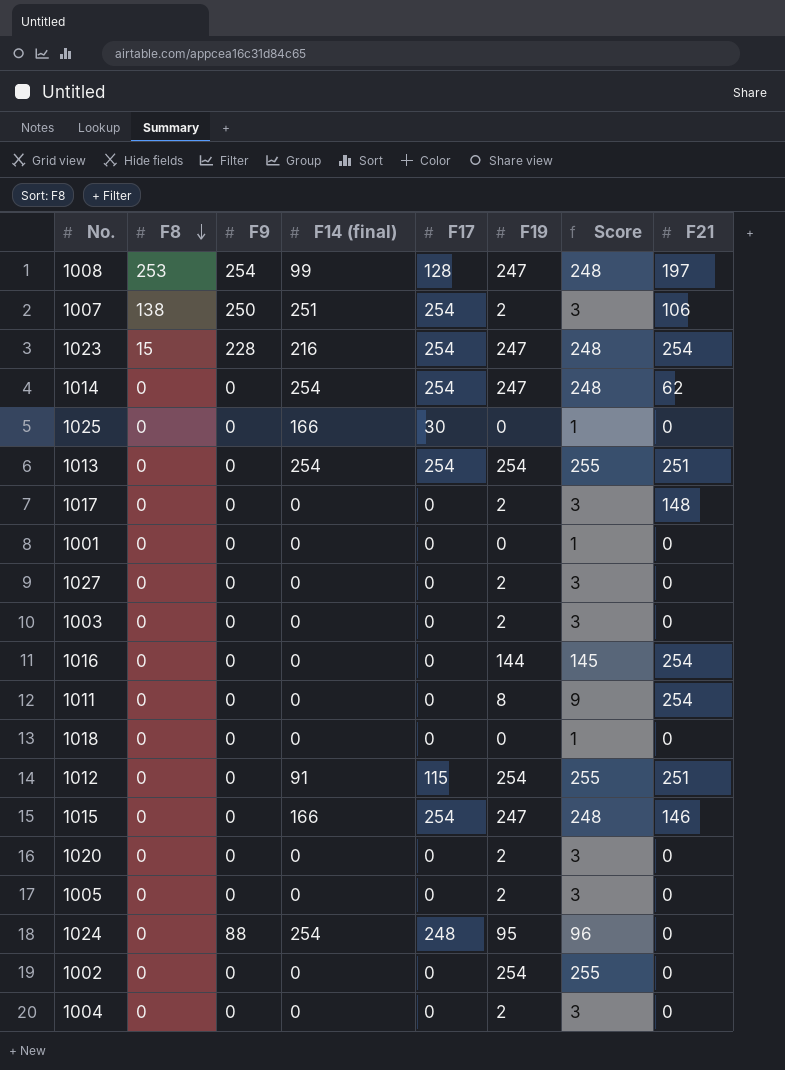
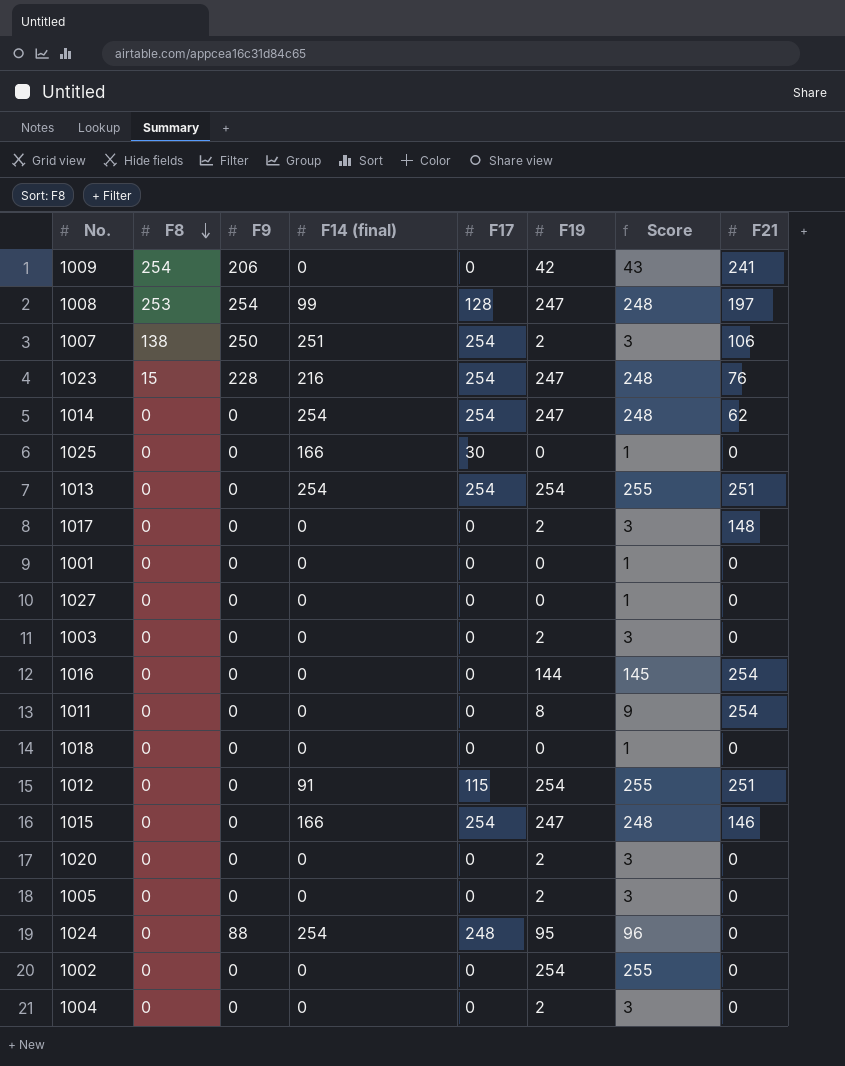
row 1009: none -> 254 | 206 | 0 | 0 | 42 | 43 | 241
1023 | F21: 254 -> 76
1027 | F19: 2 -> 0
1027 | Score: 3 -> 1

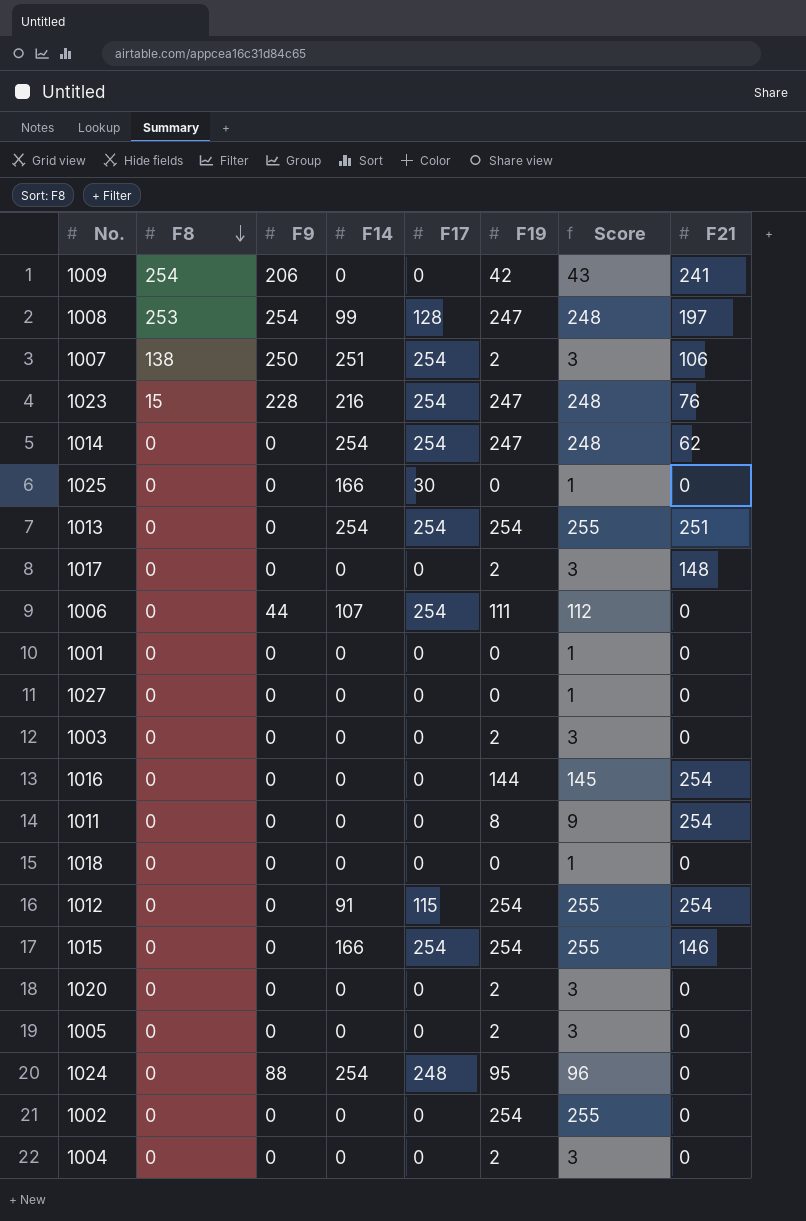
column name: F14 (final) -> F14
row 1006: none -> 0 | 44 | 107 | 254 | 111 | 112 | 0
1012 | F21: 251 -> 254
1015 | F19: 247 -> 254
1015 | Score: 248 -> 255

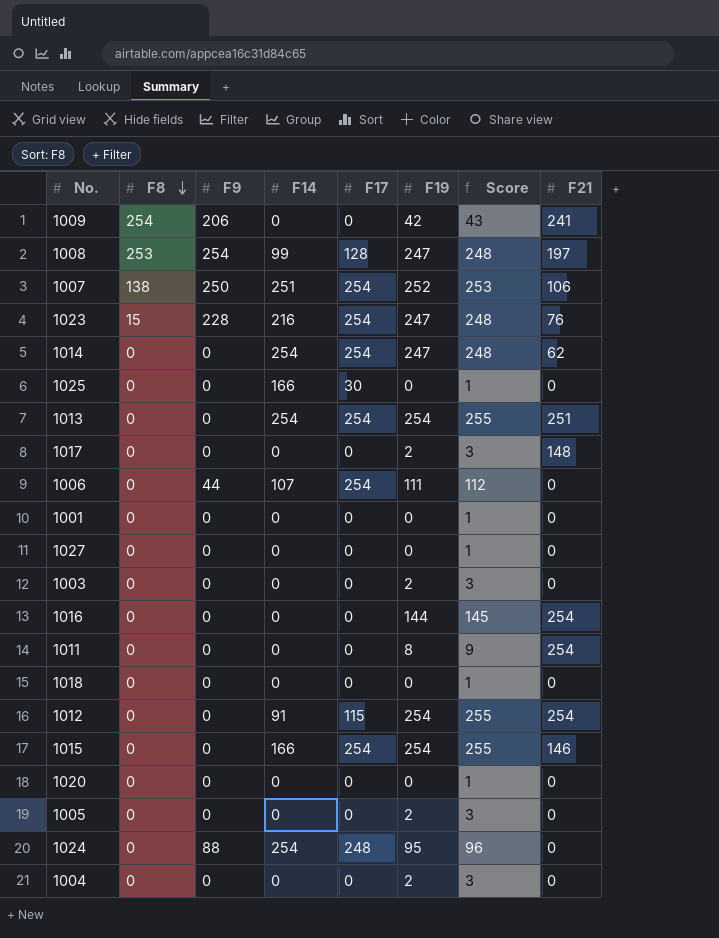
row 1002: 0 | 0 | 0 | 0 | 254 | 255 | 0 -> none
1007 | F19: 2 -> 252
1007 | Score: 3 -> 253
1020 | F19: 2 -> 0
1020 | Score: 3 -> 1

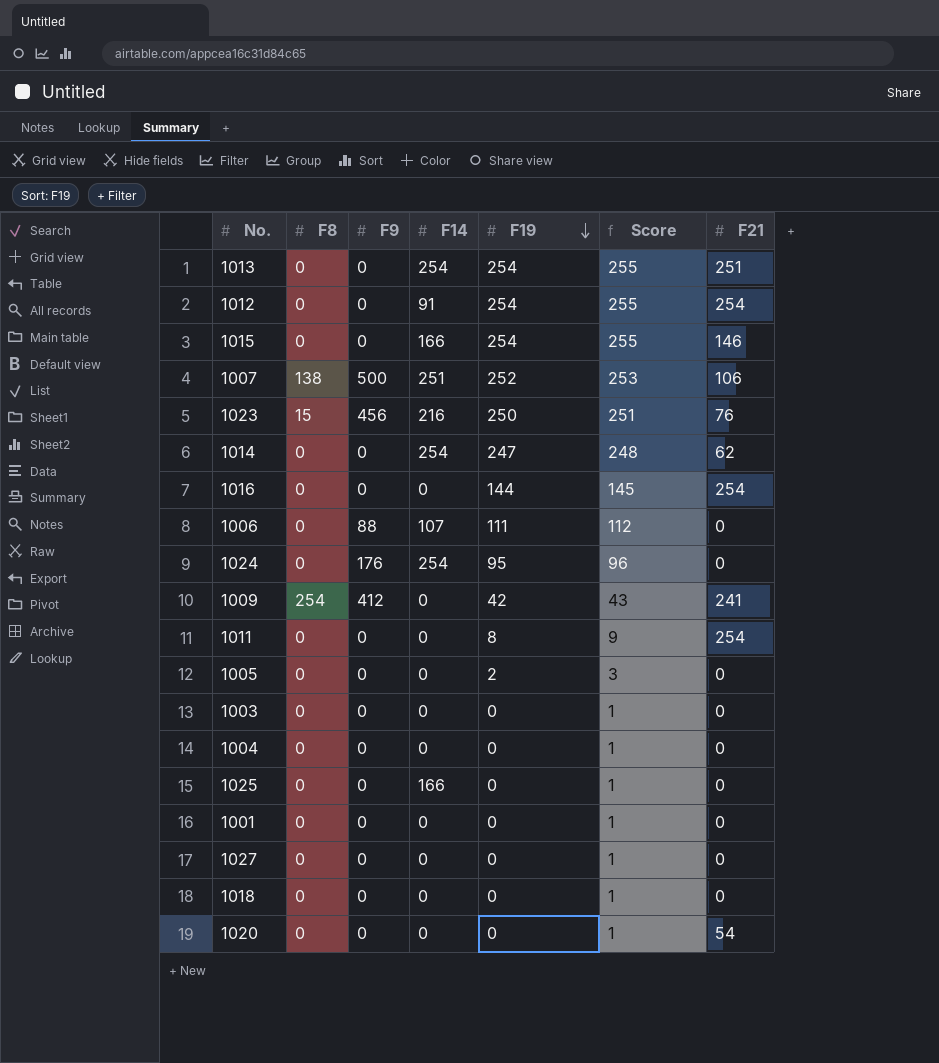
row order: F8 descending -> F19 descending
column F17 | position: 5 -> none
row 1008: 253 | 254 | 99 | 128 | 247 | 248 | 197 -> none
row 1017: 0 | 0 | 0 | 0 | 2 | 3 | 148 -> none
1007 | F9: 250 -> 500
1023 | F9: 228 -> 456
1023 | F19: 247 -> 250
1023 | Score: 248 -> 251
1006 | F9: 44 -> 88
1024 | F9: 88 -> 176
1009 | F9: 206 -> 412
1003 | F19: 2 -> 0
1003 | Score: 3 -> 1
1004 | F19: 2 -> 0
1004 | Score: 3 -> 1
1020 | F21: 0 -> 54

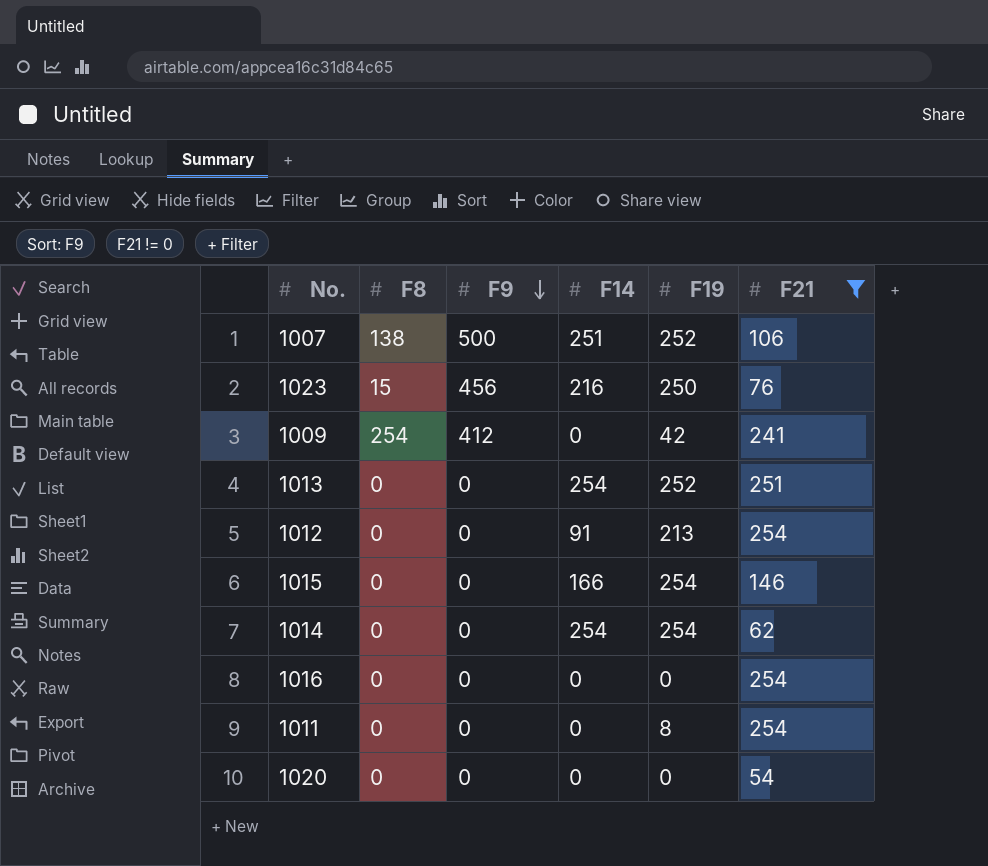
filter: none -> F21 != 0
row order: F19 descending -> F9 descending
column Score | formula: [F19] + 1 -> none
1013 | F19: 254 -> 252
1012 | F19: 254 -> 213
1014 | F19: 247 -> 254
1016 | F19: 144 -> 0

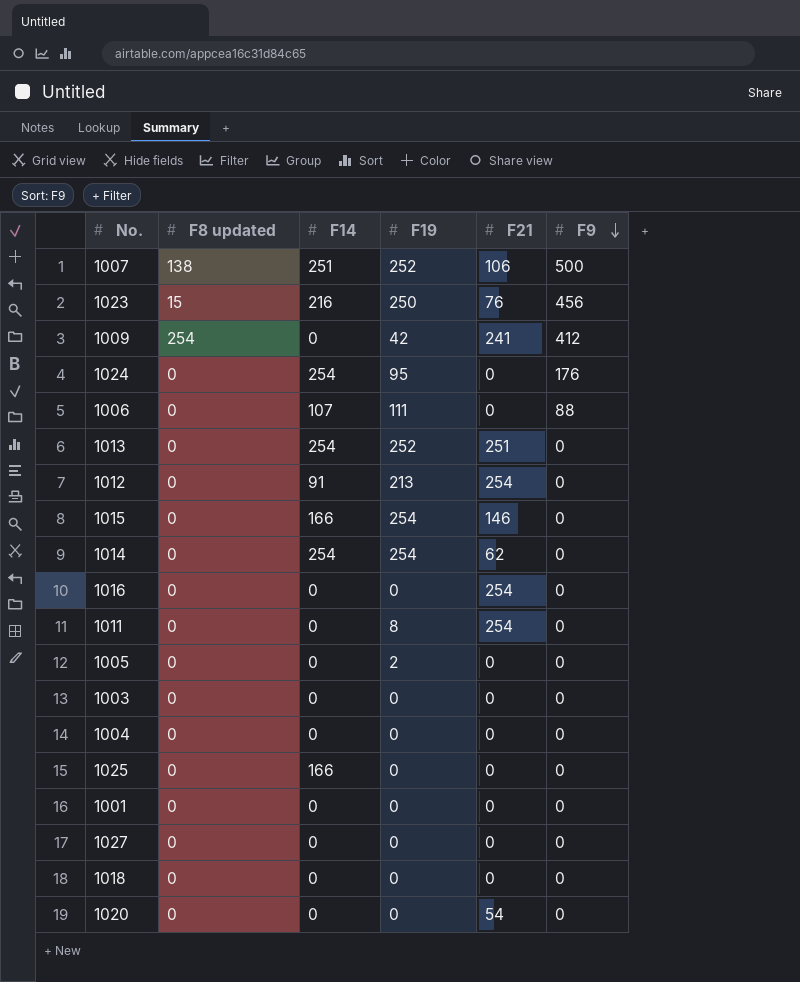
filter: F21 != 0 -> none
column name: F8 -> F8 updated
column F9 | position: 3 -> 6

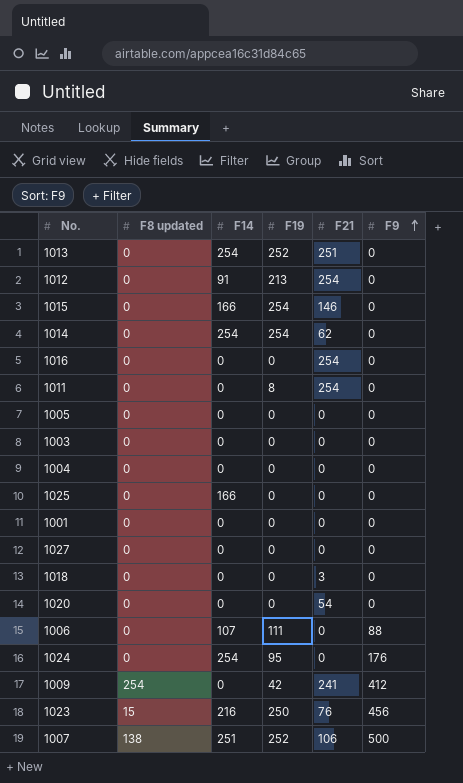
row order: F9 descending -> F9 ascending
1005 | F19: 2 -> 0
1018 | F21: 0 -> 3

